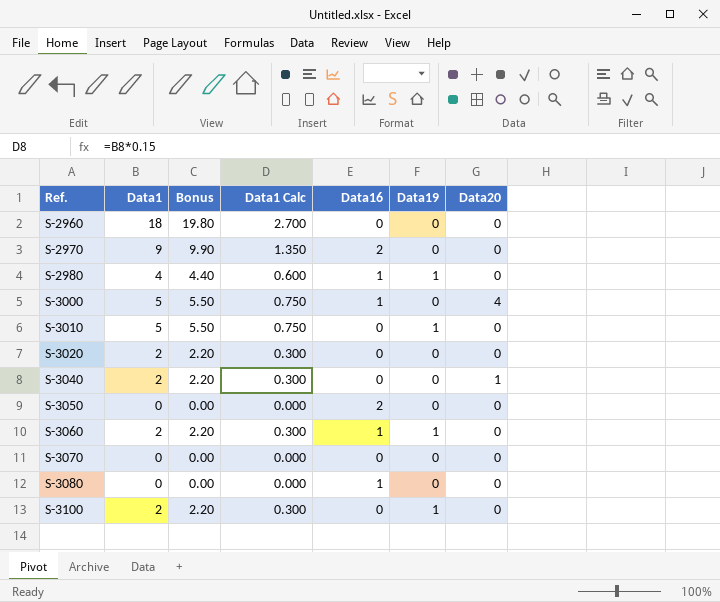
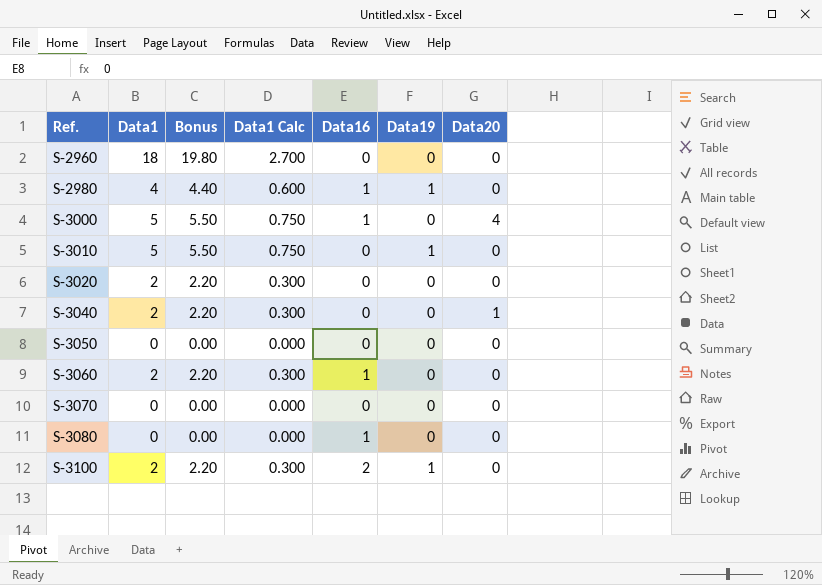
row S-2970: 9 | 9.90 | 1.350 | 2 | 0 | 0 -> none
S-3050 | Data16: 2 -> 0
S-3060 | Data19: 1 -> 0
S-3100 | Data16: 0 -> 2

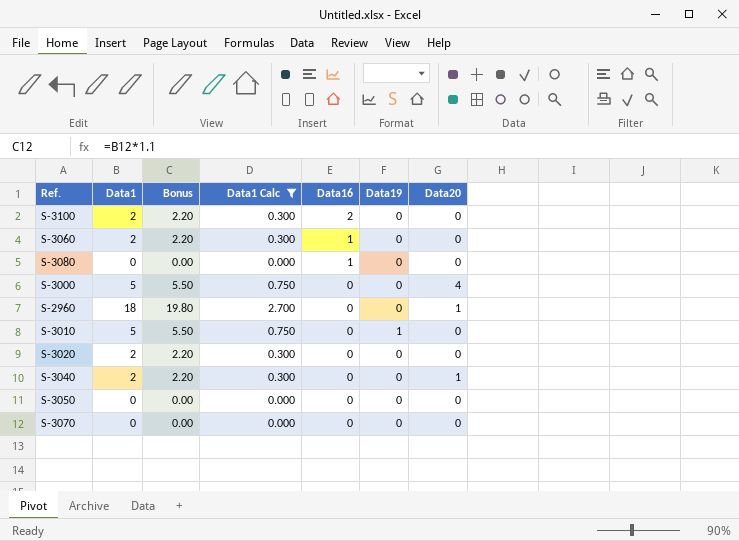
filter: none -> Data1 Calc != 0.600
row order: Ref. ascending -> Data16 descending
S-3100 | Data19: 1 -> 0
S-3000 | Data16: 1 -> 0
S-2960 | Data20: 0 -> 1

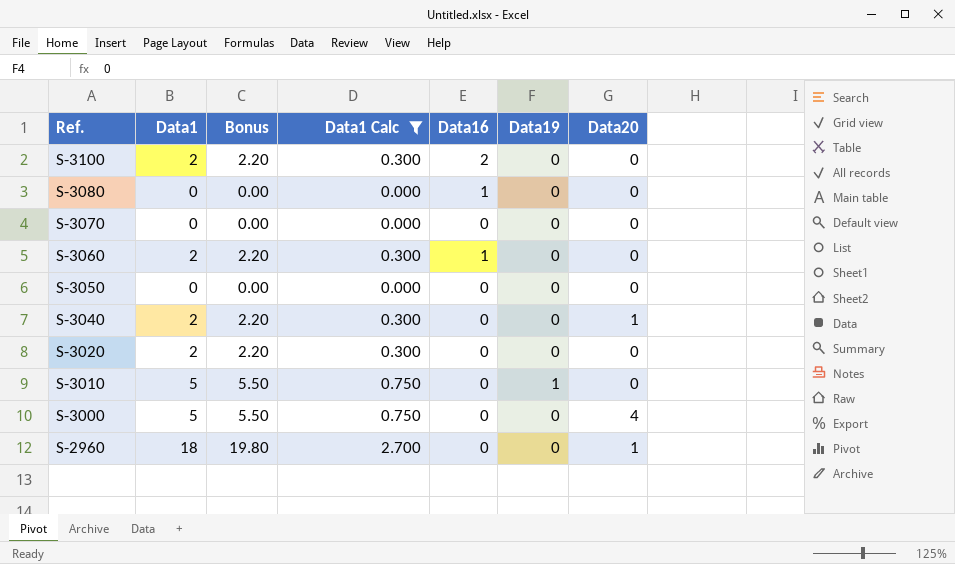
row order: Data16 descending -> Ref. descending

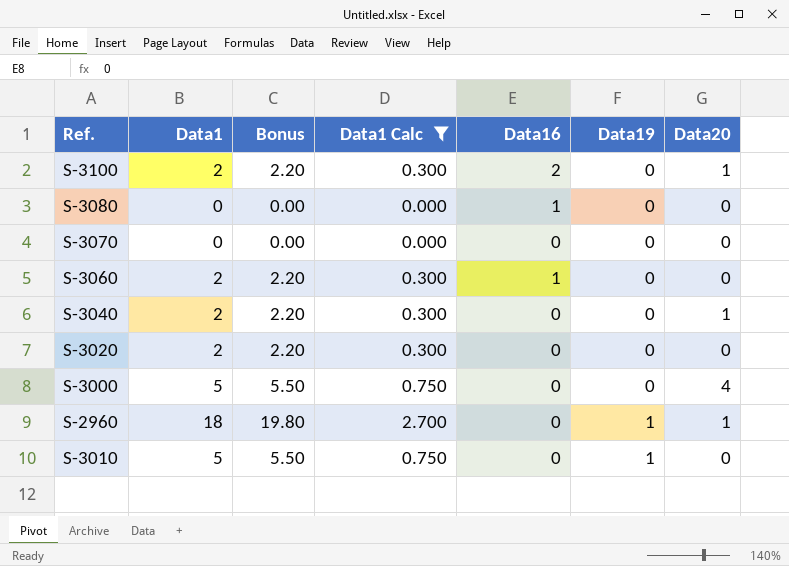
row order: Ref. descending -> Data19 ascending
row S-3050: 0 | 0.00 | 0.000 | 0 | 0 | 0 -> none
S-3100 | Data20: 0 -> 1
S-2960 | Data19: 0 -> 1

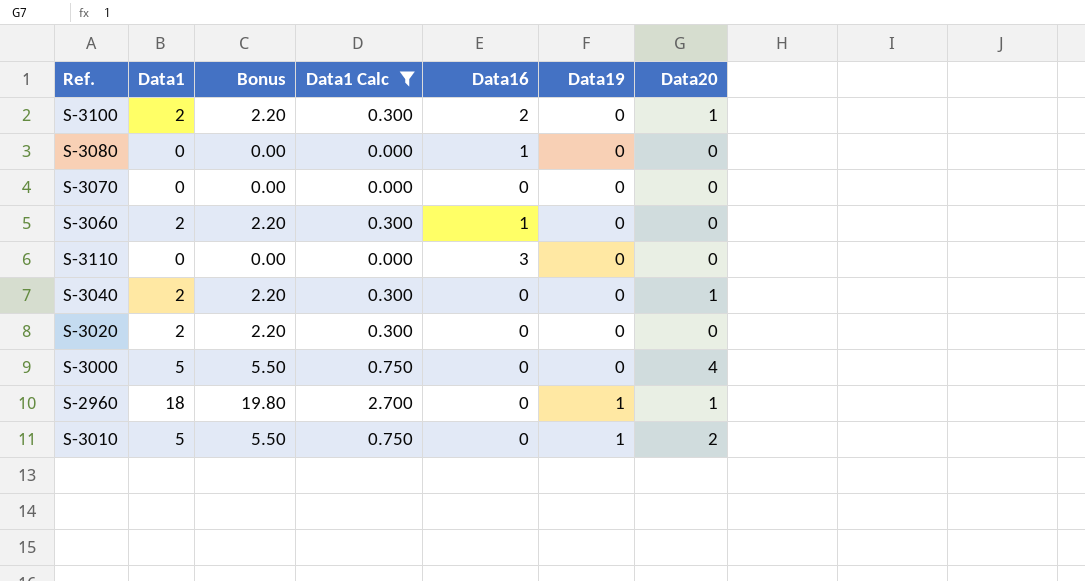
row S-3110: none -> 0 | 0.00 | 0.000 | 3 | 0 | 0
S-3010 | Data20: 0 -> 2

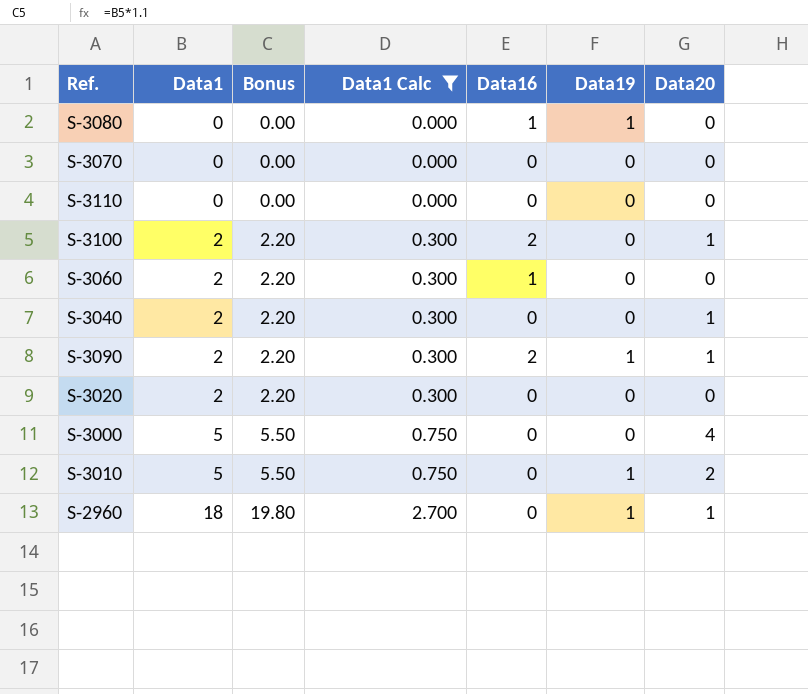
row order: Data19 ascending -> Data1 ascending
S-3080 | Data19: 0 -> 1
S-3110 | Data16: 3 -> 0
row S-3090: none -> 2 | 2.20 | 0.300 | 2 | 1 | 1

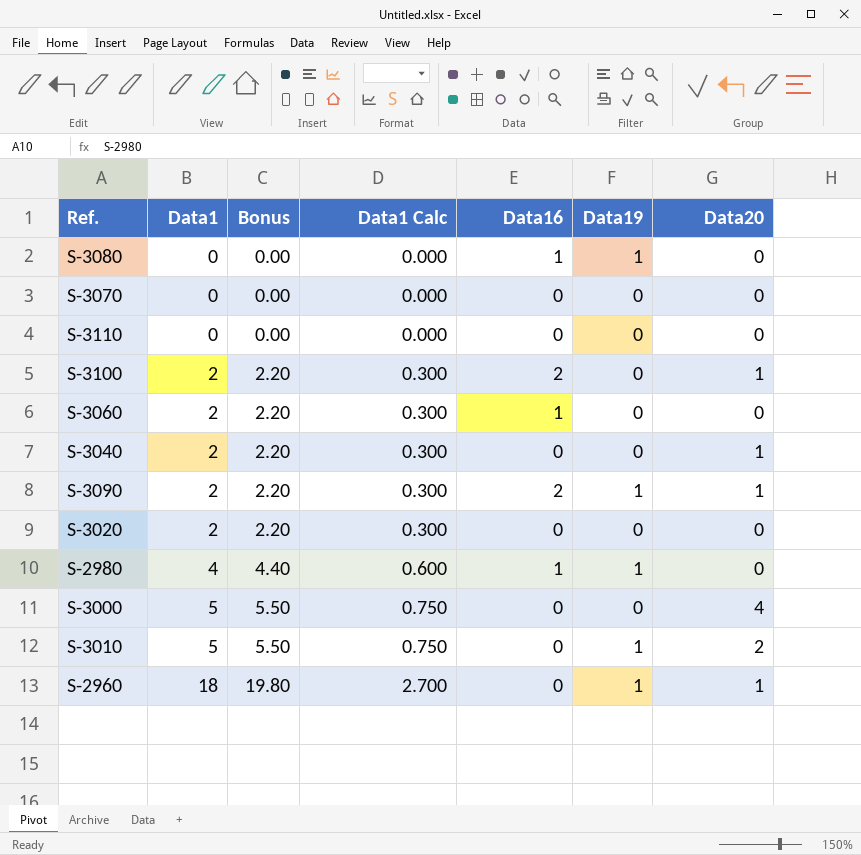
filter: Data1 Calc != 0.600 -> none

